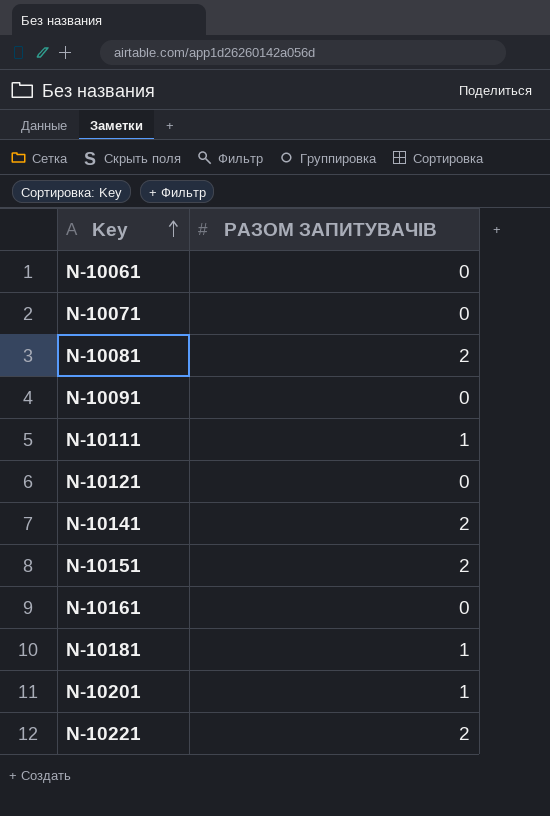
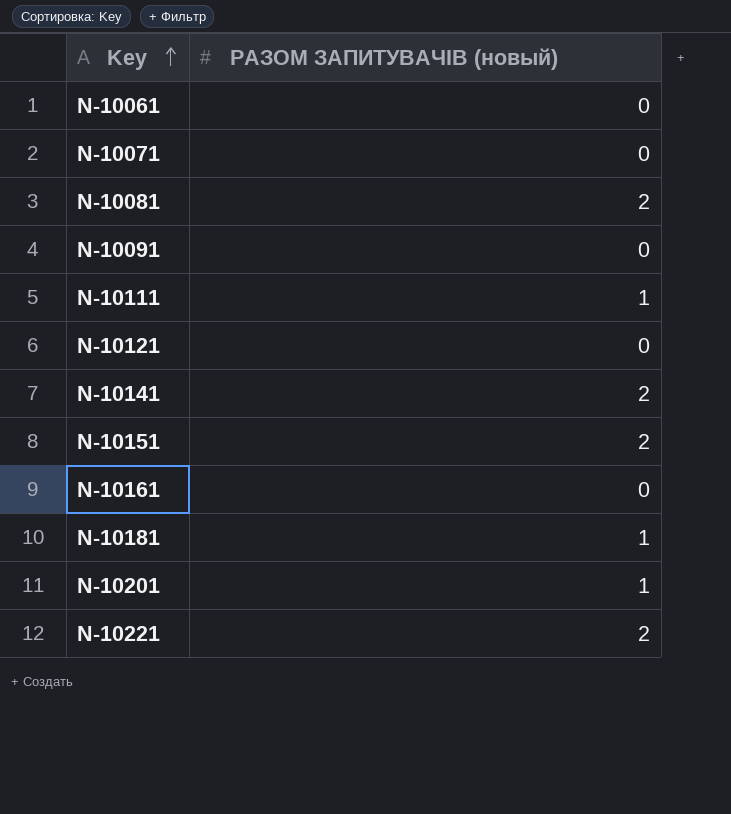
column name: РАЗОМ ЗАПИТУВАЧІВ -> РАЗОМ ЗАПИТУВАЧІВ (новый)

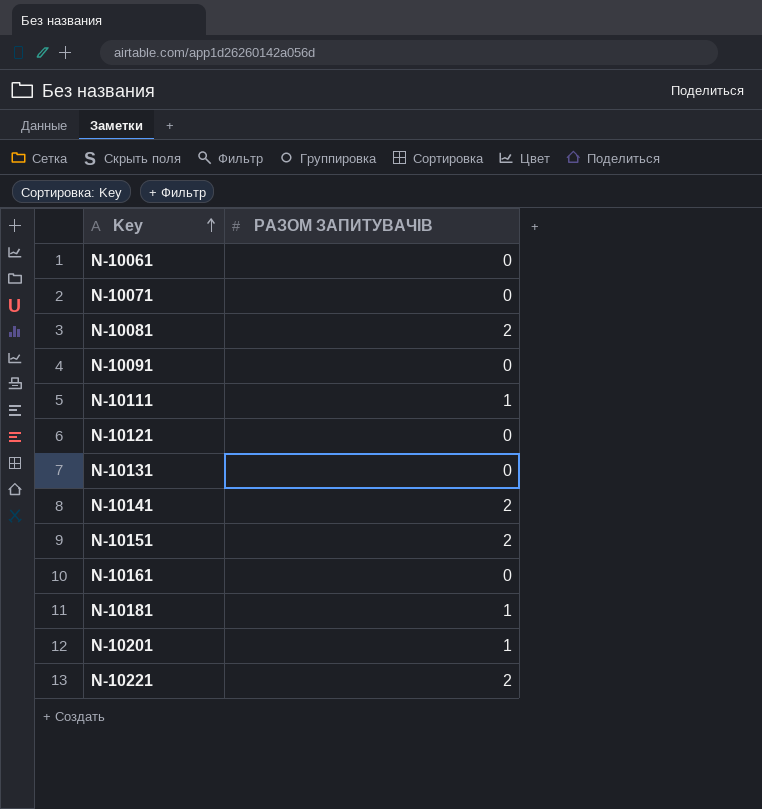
column name: РАЗОМ ЗАПИТУВАЧІВ (новый) -> РАЗОМ ЗАПИТУВАЧІВ
row N-10131: none -> 0

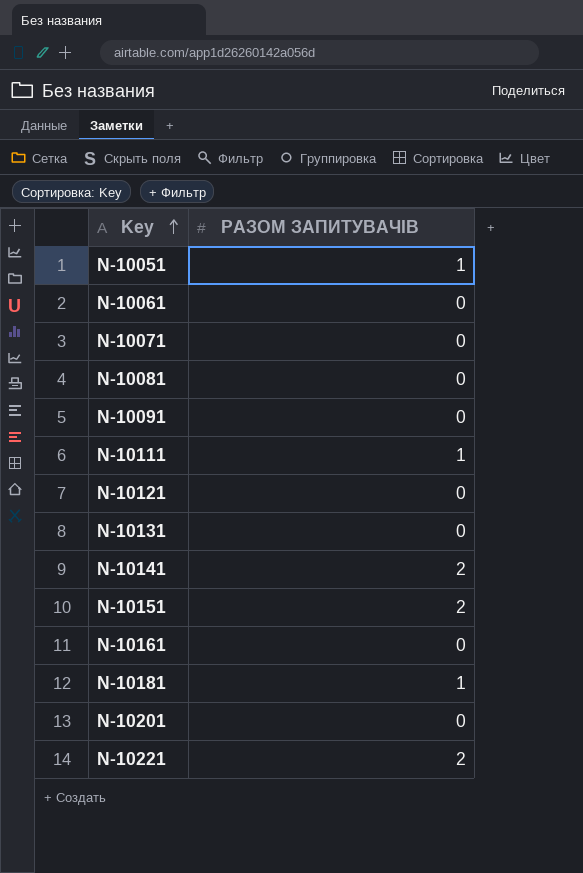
row N-10051: none -> 1
N-10081 | РАЗОМ ЗАПИТУВАЧІВ: 2 -> 0
N-10201 | РАЗОМ ЗАПИТУВАЧІВ: 1 -> 0

